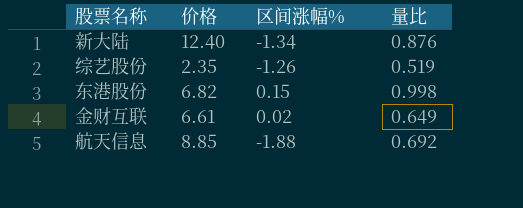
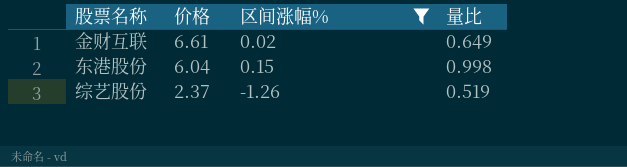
filter: none -> 区间涨幅% >= -1.26
row order: none -> 价格 descending
东港股份 | 价格: 6.82 -> 6.04
综艺股份 | 价格: 2.35 -> 2.37

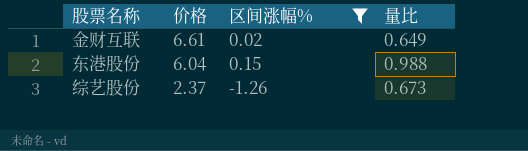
东港股份 | 量比: 0.998 -> 0.988
综艺股份 | 量比: 0.519 -> 0.673

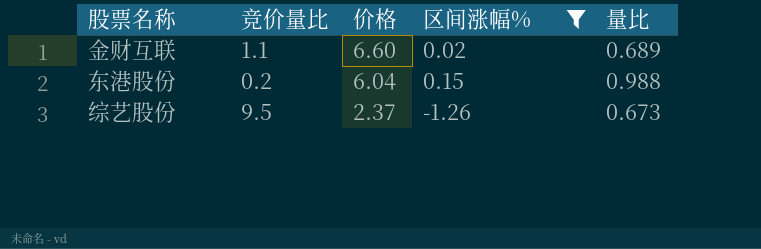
column 竞价量比 | position: none -> 2
金财互联 | 价格: 6.61 -> 6.60
金财互联 | 量比: 0.649 -> 0.689

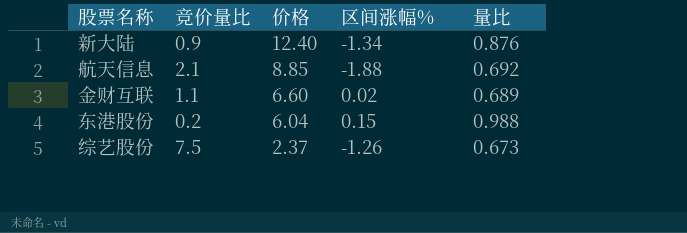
filter: 区间涨幅% >= -1.26 -> none
综艺股份 | 竞价量比: 9.5 -> 7.5

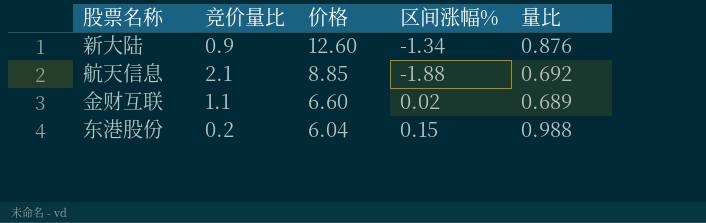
row 综艺股份: 7.5 | 2.37 | -1.26 | 0.673 -> none
新大陆 | 价格: 12.40 -> 12.60

